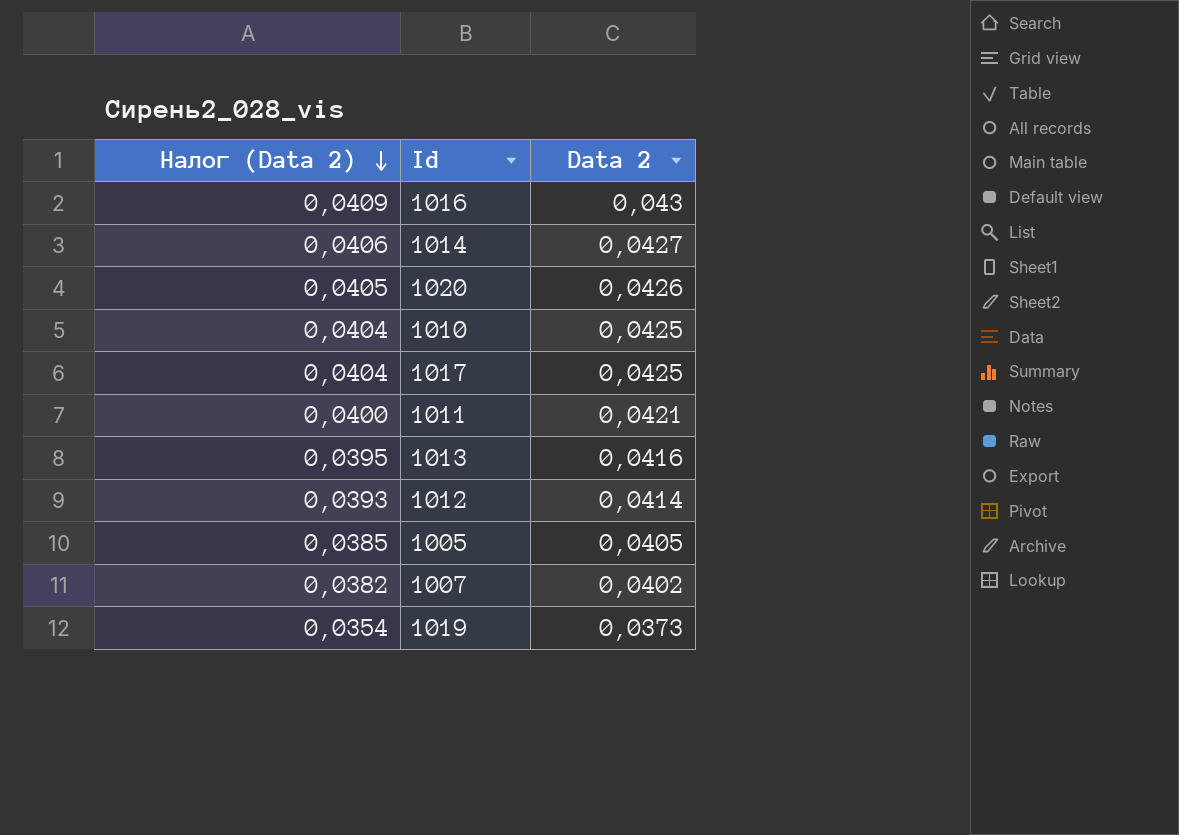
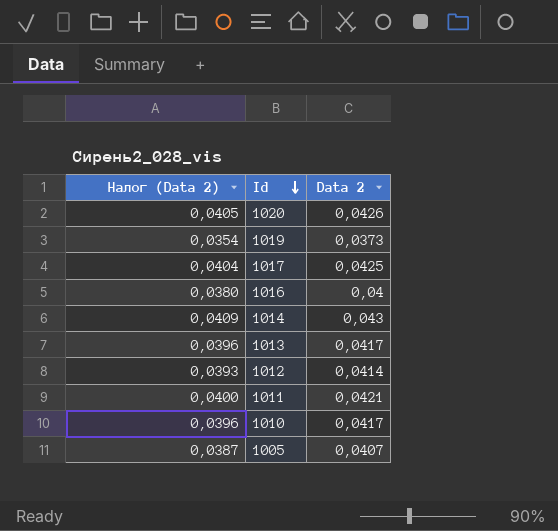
row order: Налог (Data 2) descending -> Id descending
row 1007: 0,0382 | 0,0402 -> none
1016 | Налог (Data 2): 0,0409 -> 0,0380
1016 | Data 2: 0,043 -> 0,04
1014 | Налог (Data 2): 0,0406 -> 0,0409
1014 | Data 2: 0,0427 -> 0,043
1013 | Налог (Data 2): 0,0395 -> 0,0396
1013 | Data 2: 0,0416 -> 0,0417
1010 | Налог (Data 2): 0,0404 -> 0,0396
1010 | Data 2: 0,0425 -> 0,0417
1005 | Налог (Data 2): 0,0385 -> 0,0387
1005 | Data 2: 0,0405 -> 0,0407

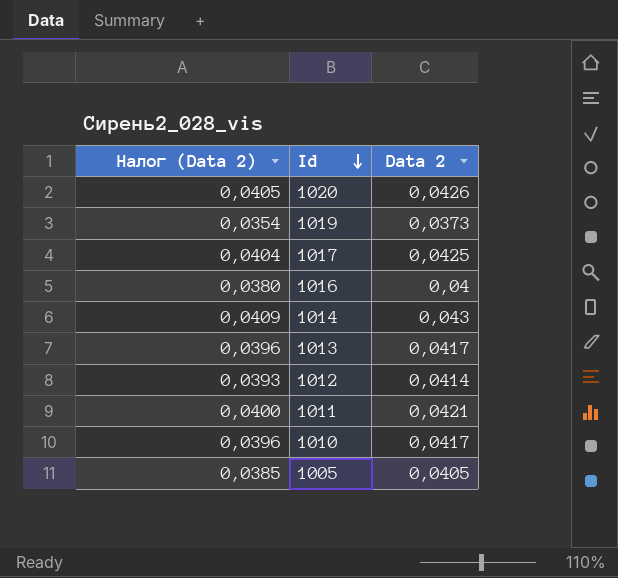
1005 | Налог (Data 2): 0,0387 -> 0,0385
1005 | Data 2: 0,0407 -> 0,0405

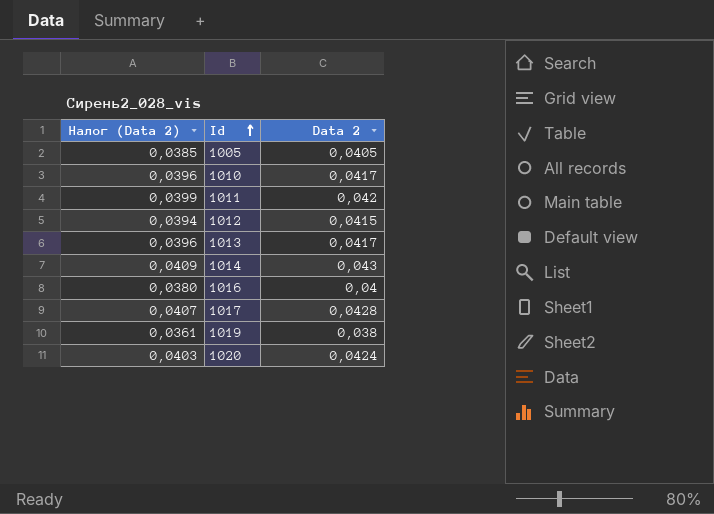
row order: Id descending -> Id ascending
1011 | Налог (Data 2): 0,0400 -> 0,0399
1011 | Data 2: 0,0421 -> 0,042
1012 | Налог (Data 2): 0,0393 -> 0,0394
1012 | Data 2: 0,0414 -> 0,0415
1017 | Налог (Data 2): 0,0404 -> 0,0407
1017 | Data 2: 0,0425 -> 0,0428
1019 | Налог (Data 2): 0,0354 -> 0,0361
1019 | Data 2: 0,0373 -> 0,038
1020 | Налог (Data 2): 0,0405 -> 0,0403
1020 | Data 2: 0,0426 -> 0,0424

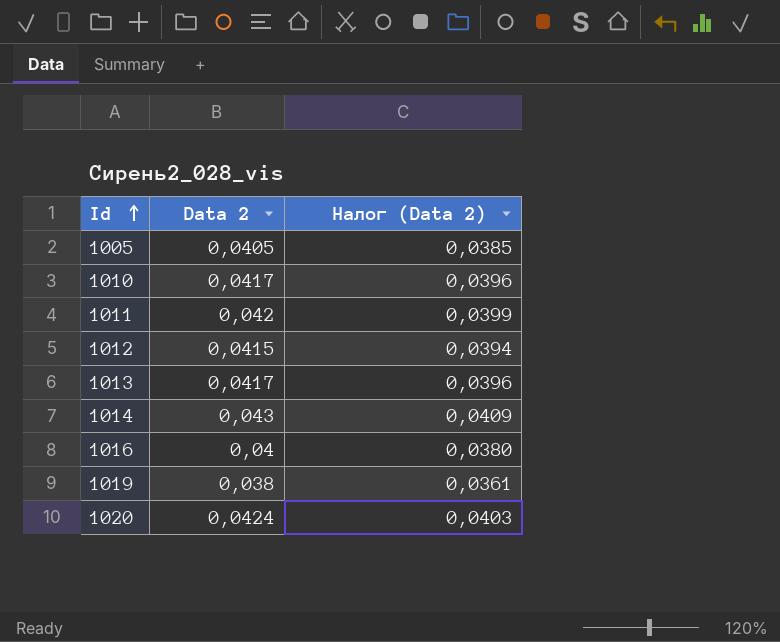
column Налог (Data 2) | position: 1 -> 3
row 1017: 0,0407 | 0,0428 -> none

